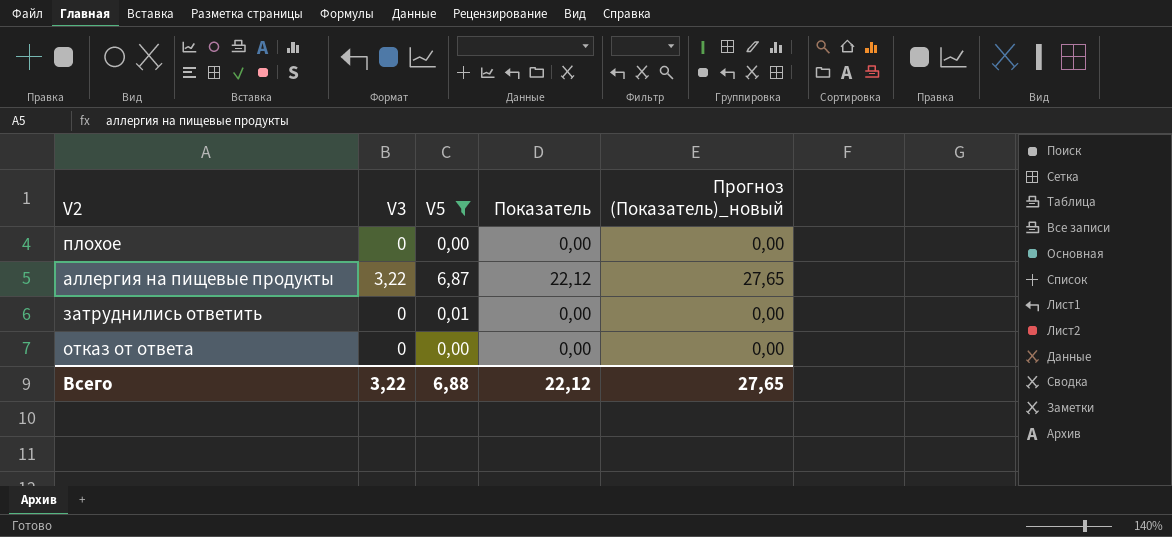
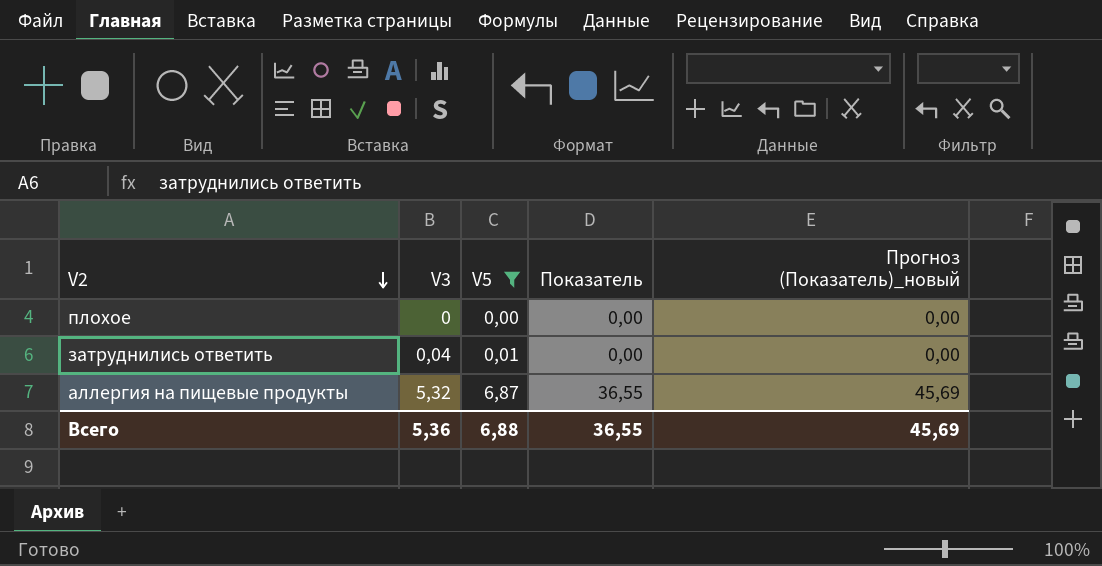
row order: none -> V2 descending
row отказ от ответа: 0 | 0,00 | 0,00 | 0,00 -> none
затруднились ответить | V3: 0 -> 0,04
аллергия на пищевые продукты | V3: 3,22 -> 5,32
аллергия на пищевые продукты | Показатель: 22,12 -> 36,55
аллергия на пищевые продукты | Прогноз (Показатель)_новый: 27,65 -> 45,69
Всего | V3: 3,22 -> 5,36
Всего | Показатель: 22,12 -> 36,55
Всего | Прогноз (Показатель)_новый: 27,65 -> 45,69

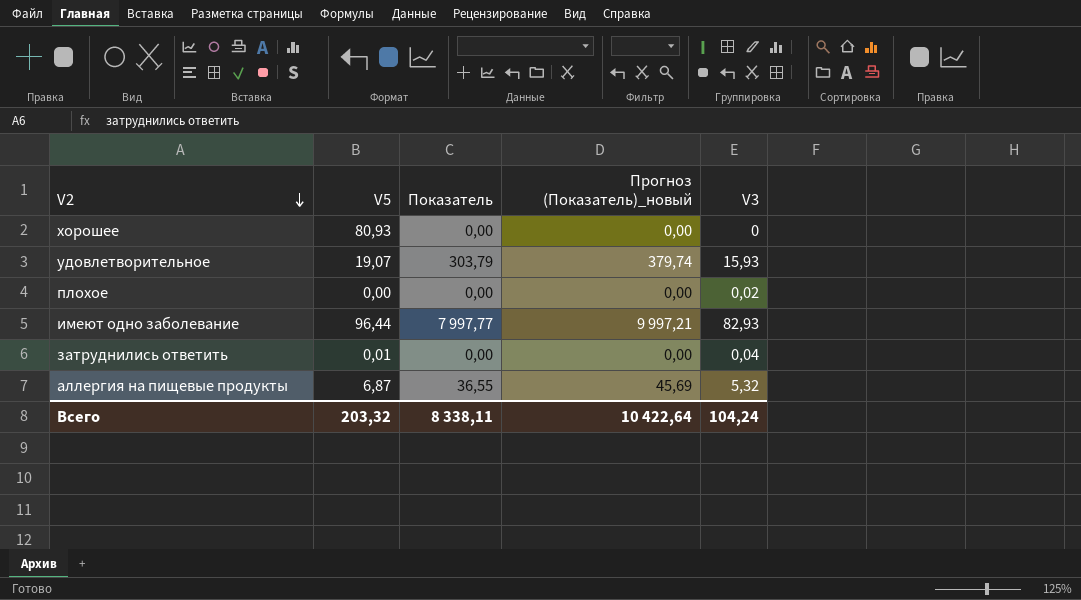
filter: V5 <= 6,87 -> none
column V3 | position: 2 -> 5
плохое | V3: 0 -> 0,02
Всего | V5: 6,88 -> 203,32
Всего | Показатель: 36,55 -> 8 338,11
Всего | Прогноз (Показатель)_новый: 45,69 -> 10 422,64
Всего | V3: 5,36 -> 104,24

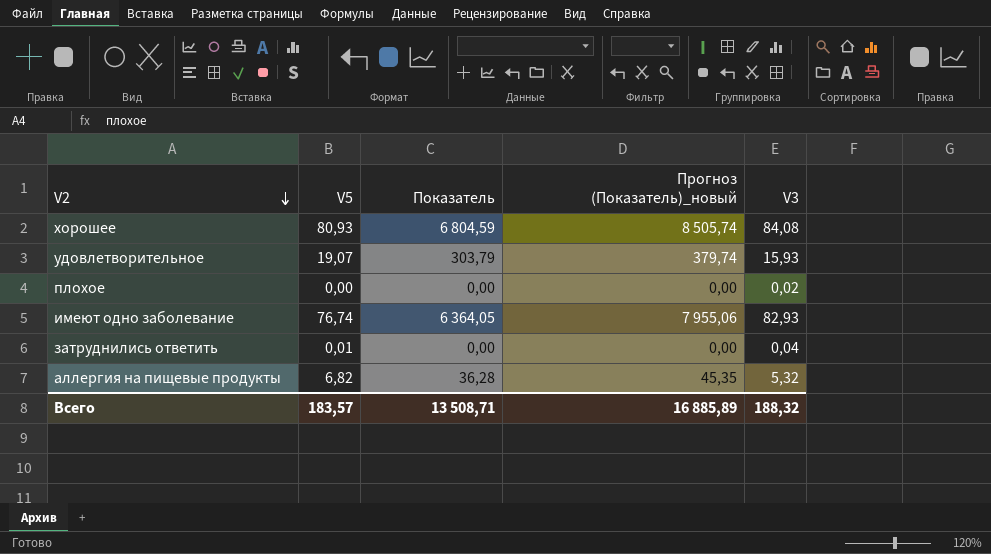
хорошее | Показатель: 0,00 -> 6 804,59
хорошее | Прогноз (Показатель)_новый: 0,00 -> 8 505,74
хорошее | V3: 0 -> 84,08
имеют одно заболевание | V5: 96,44 -> 76,74
имеют одно заболевание | Показатель: 7 997,77 -> 6 364,05
имеют одно заболевание | Прогноз (Показатель)_новый: 9 997,21 -> 7 955,06
аллергия на пищевые продукты | V5: 6,87 -> 6,82
аллергия на пищевые продукты | Показатель: 36,55 -> 36,28
аллергия на пищевые продукты | Прогноз (Показатель)_новый: 45,69 -> 45,35
Всего | V5: 203,32 -> 183,57
Всего | Показатель: 8 338,11 -> 13 508,71
Всего | Прогноз (Показатель)_новый: 10 422,64 -> 16 885,89
Всего | V3: 104,24 -> 188,32

